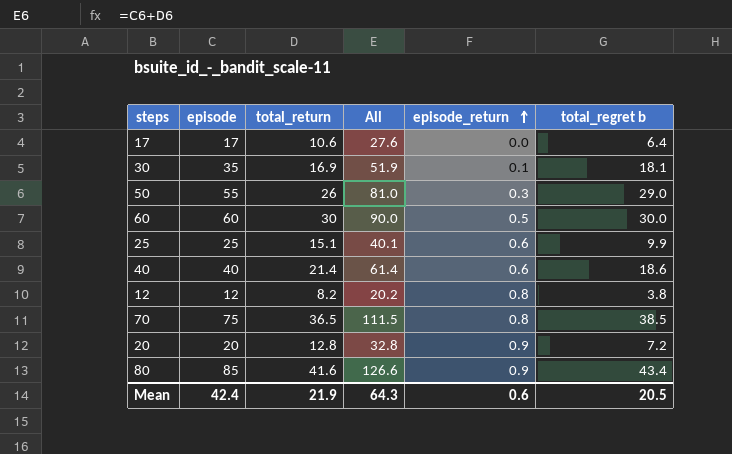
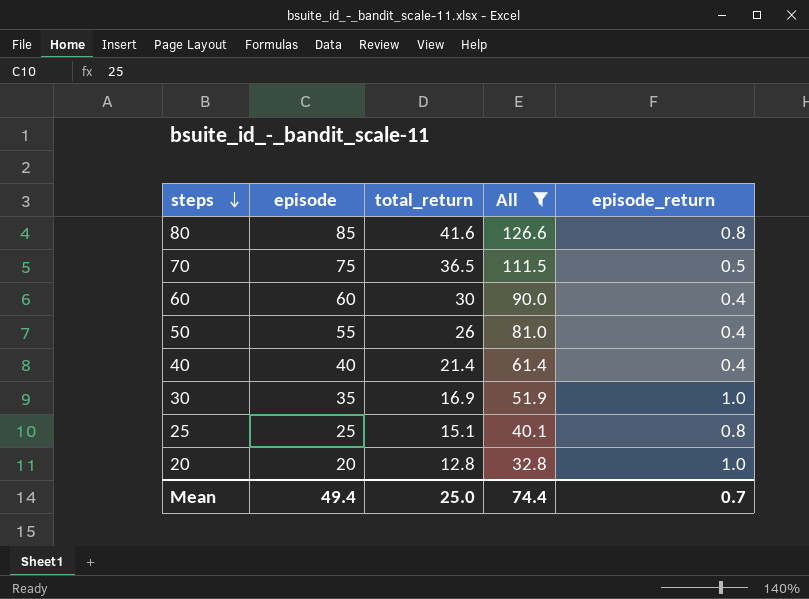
filter: none -> All >= 32.8
row order: episode_return ascending -> steps descending
column total_regret b | formula: [episode] - [total_return] -> none
80 | episode_return: 0.9 -> 0.8
70 | episode_return: 0.8 -> 0.5
60 | episode_return: 0.5 -> 0.4
50 | episode_return: 0.3 -> 0.4
40 | episode_return: 0.6 -> 0.4
30 | episode_return: 0.1 -> 1.0
25 | episode_return: 0.6 -> 0.8
20 | episode_return: 0.9 -> 1.0
Mean | episode: 42.4 -> 49.4
Mean | total_return: 21.9 -> 25.0
Mean | All: 64.3 -> 74.4
Mean | episode_return: 0.6 -> 0.7

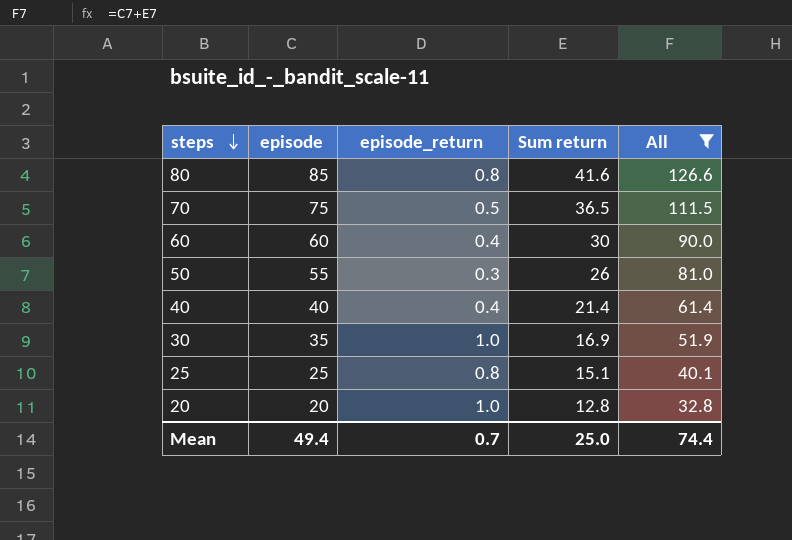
column episode_return | position: 5 -> 3
column name: total_return -> Sum return
50 | episode_return: 0.4 -> 0.3

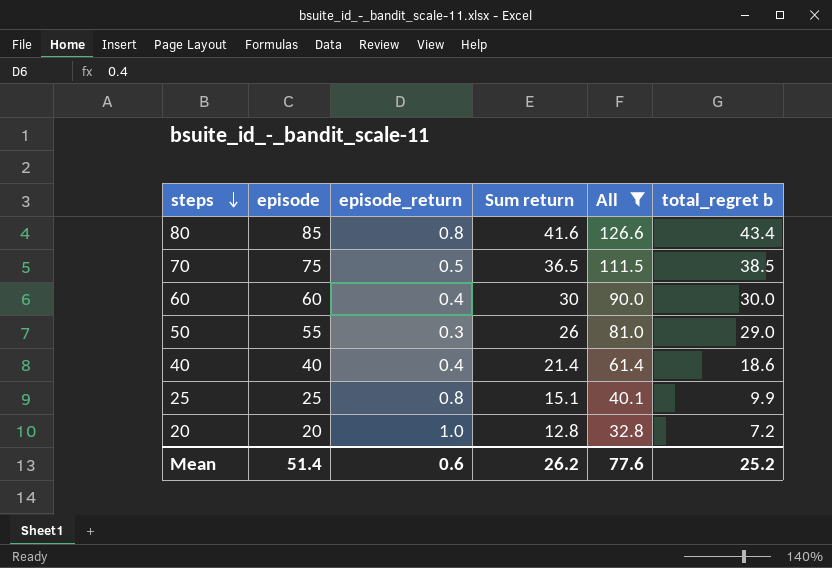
column total_regret b | formula: none -> [episode] - [Sum return]
row 30: 35 | 1.0 | 16.9 | 51.9 -> none
Mean | episode: 49.4 -> 51.4
Mean | episode_return: 0.7 -> 0.6
Mean | Sum return: 25.0 -> 26.2
Mean | All: 74.4 -> 77.6

